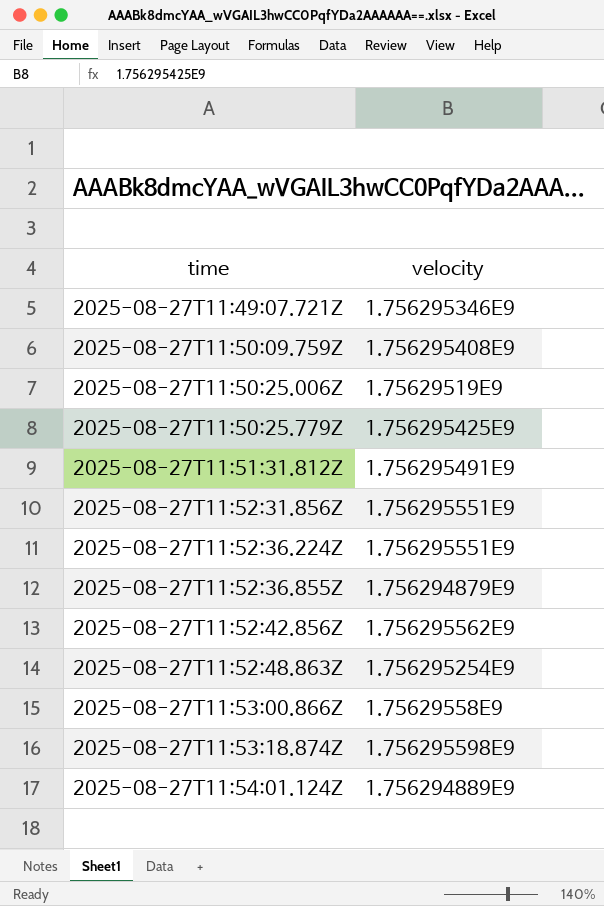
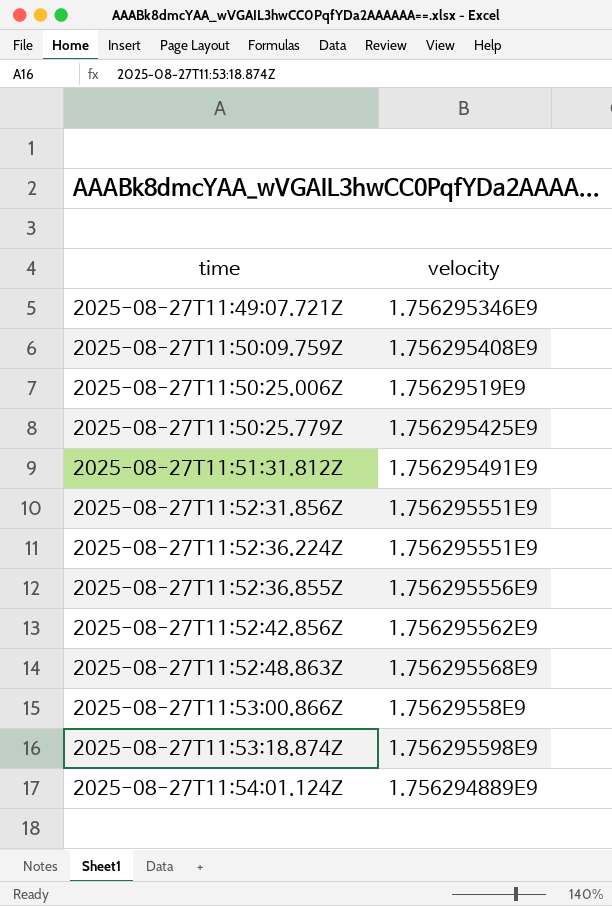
2025-08-27T11:52:36.855Z | velocity: 1.756294879E9 -> 1.756295556E9
2025-08-27T11:52:48.863Z | velocity: 1.756295254E9 -> 1.756295568E9

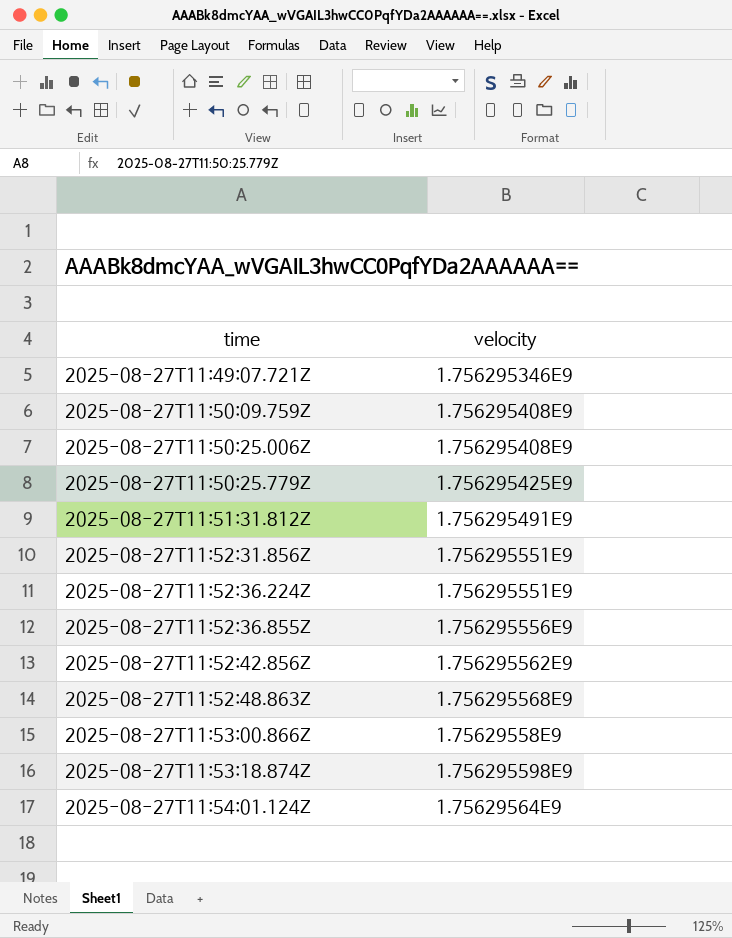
2025-08-27T11:50:25.006Z | velocity: 1.75629519E9 -> 1.756295408E9
2025-08-27T11:54:01.124Z | velocity: 1.756294889E9 -> 1.75629564E9

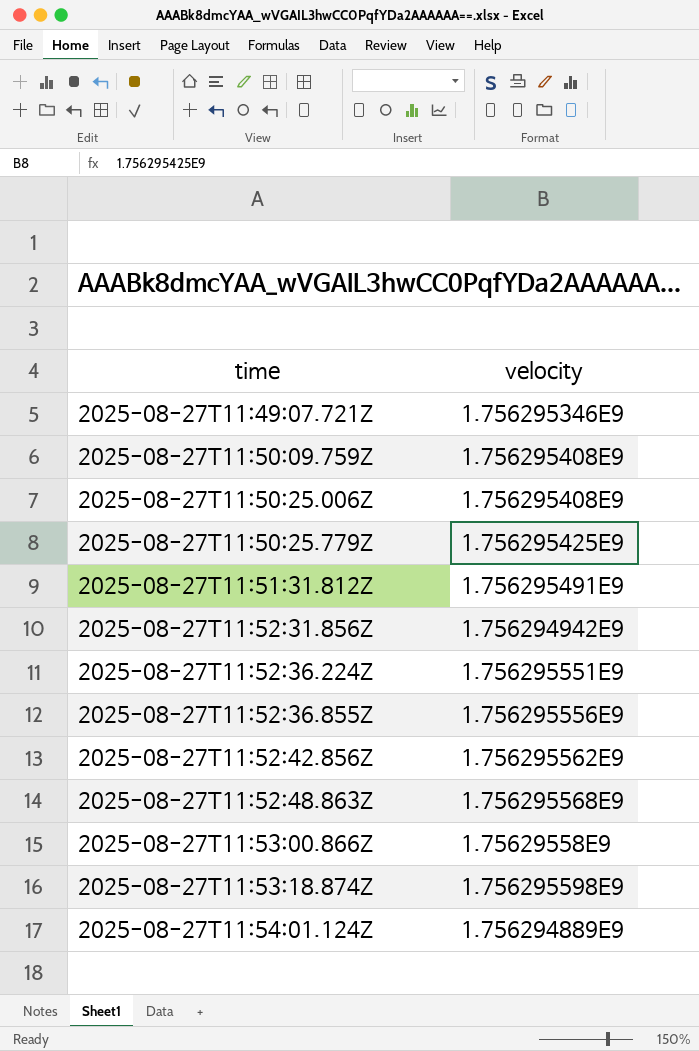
2025-08-27T11:52:31.856Z | velocity: 1.756295551E9 -> 1.756294942E9
2025-08-27T11:54:01.124Z | velocity: 1.75629564E9 -> 1.756294889E9

